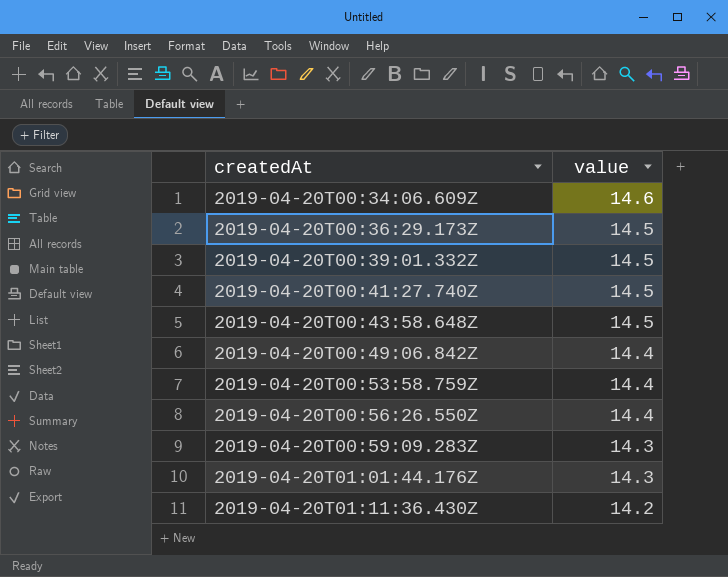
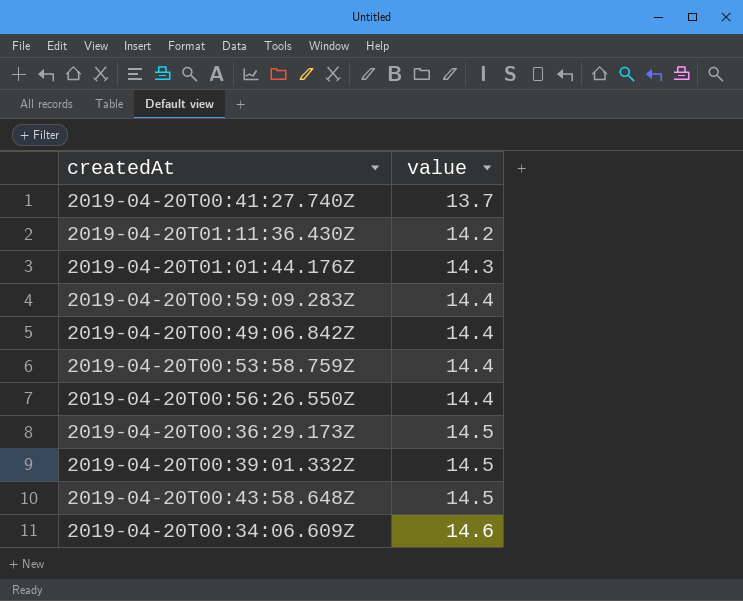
row order: createdAt ascending -> value ascending
2019-04-20T00:41:27.740Z | value: 14.5 -> 13.7
2019-04-20T00:59:09.283Z | value: 14.3 -> 14.4

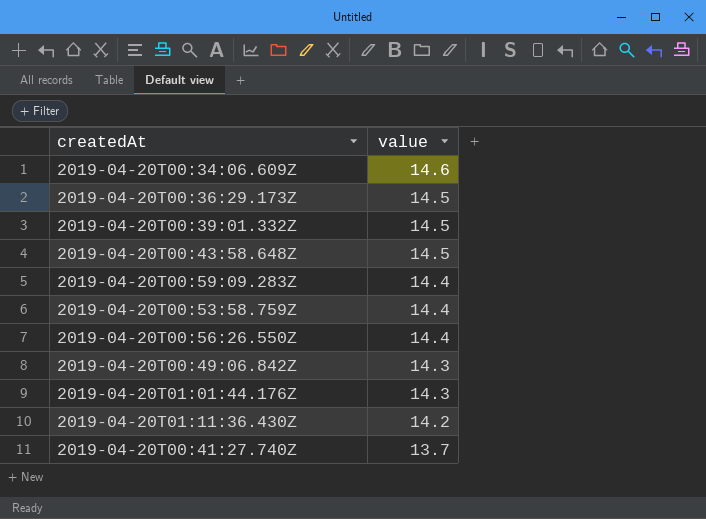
row order: value ascending -> value descending
2019-04-20T00:49:06.842Z | value: 14.4 -> 14.3

